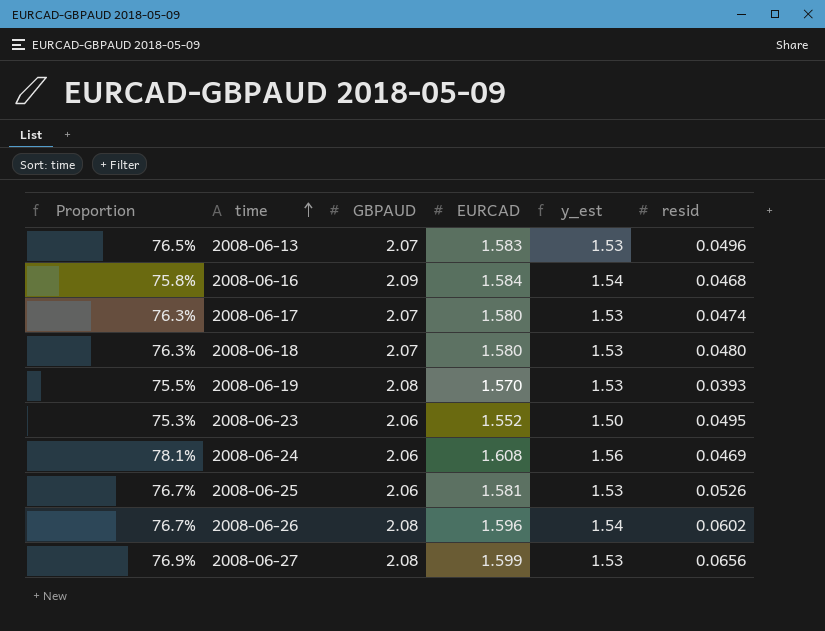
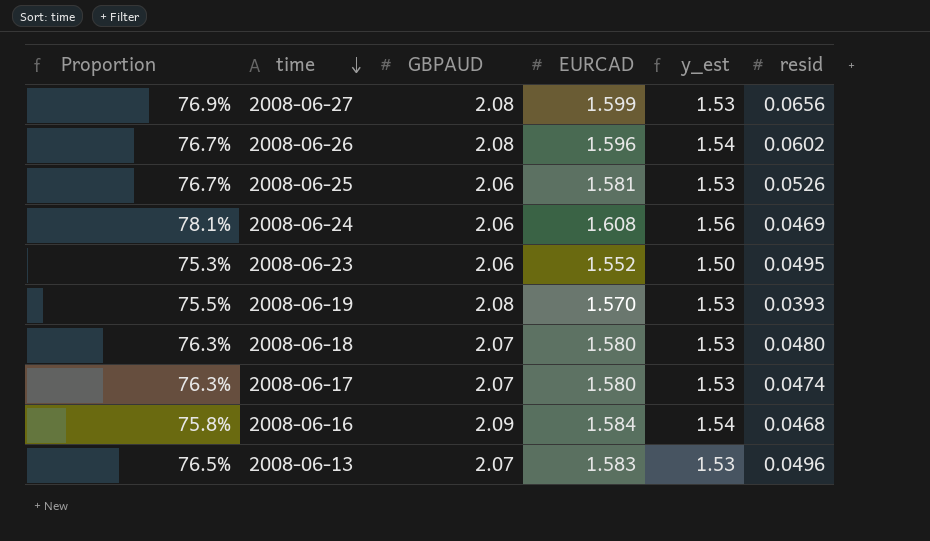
row order: time ascending -> time descending

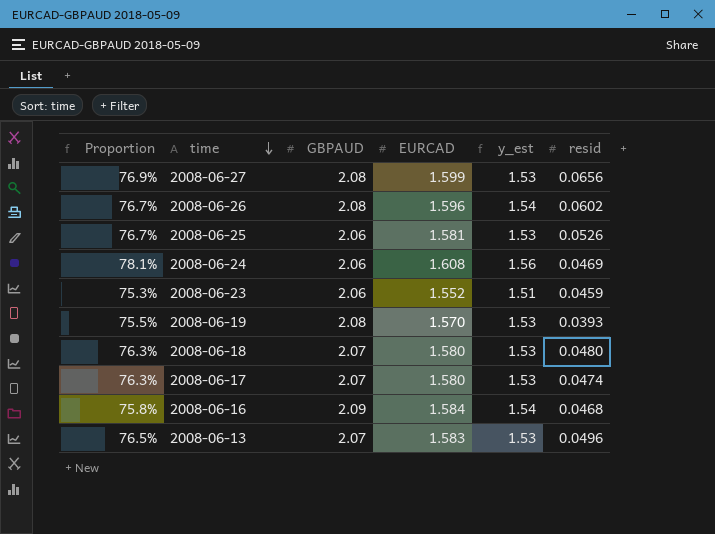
2008-06-23 | y_est: 1.50 -> 1.51
2008-06-23 | resid: 0.0495 -> 0.0459

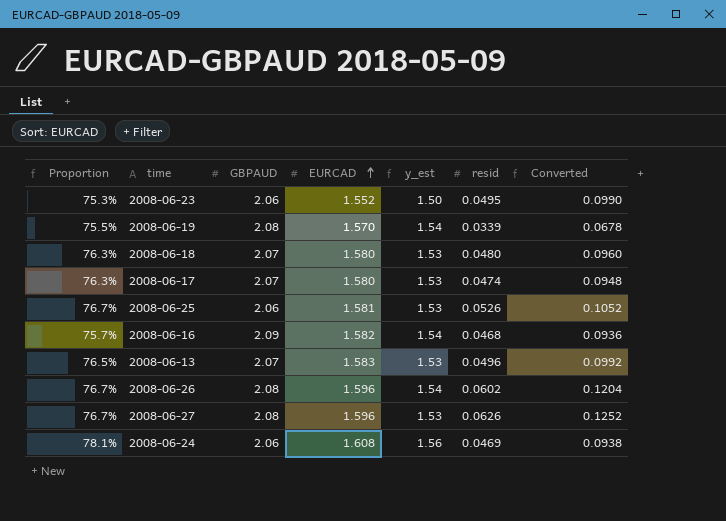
row order: time descending -> EURCAD ascending
column Converted | formula: none -> [resid] * 2
2008-06-23 | y_est: 1.51 -> 1.50
2008-06-23 | resid: 0.0459 -> 0.0495
2008-06-19 | y_est: 1.53 -> 1.54
2008-06-19 | resid: 0.0393 -> 0.0339
2008-06-16 | Proportion: 75.8% -> 75.7%
2008-06-16 | EURCAD: 1.584 -> 1.582
2008-06-27 | Proportion: 76.9% -> 76.7%
2008-06-27 | EURCAD: 1.599 -> 1.596
2008-06-27 | resid: 0.0656 -> 0.0626

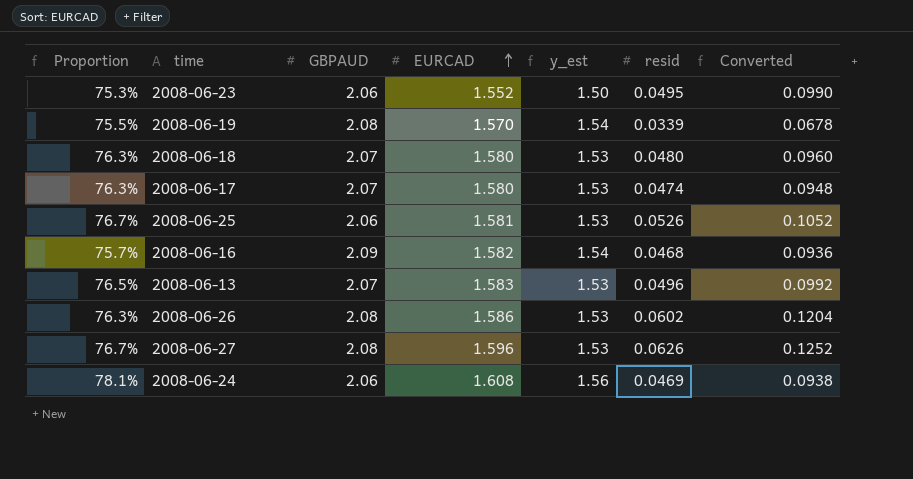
2008-06-26 | Proportion: 76.7% -> 76.3%
2008-06-26 | EURCAD: 1.596 -> 1.586
2008-06-26 | y_est: 1.54 -> 1.53

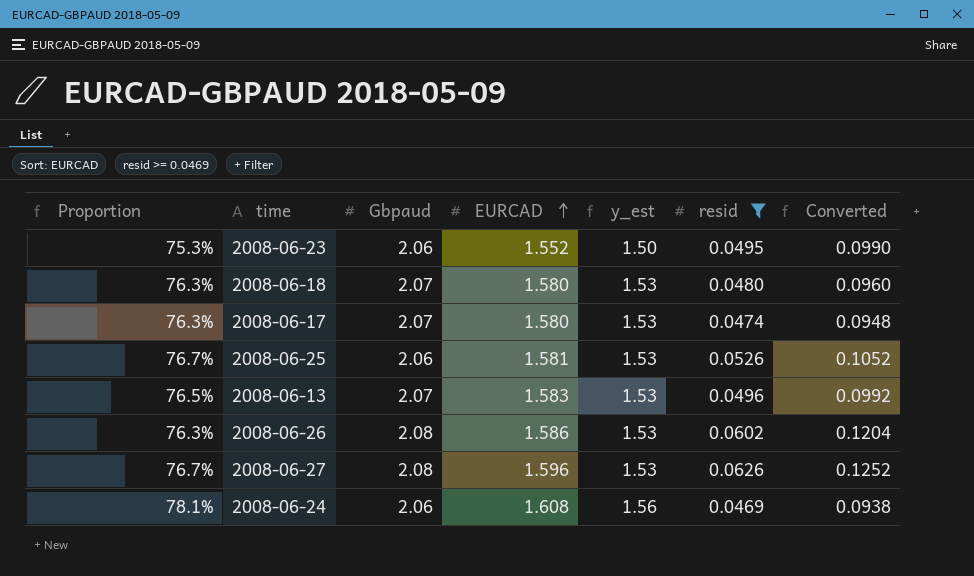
filter: none -> resid >= 0.0469
column name: GBPAUD -> Gbpaud

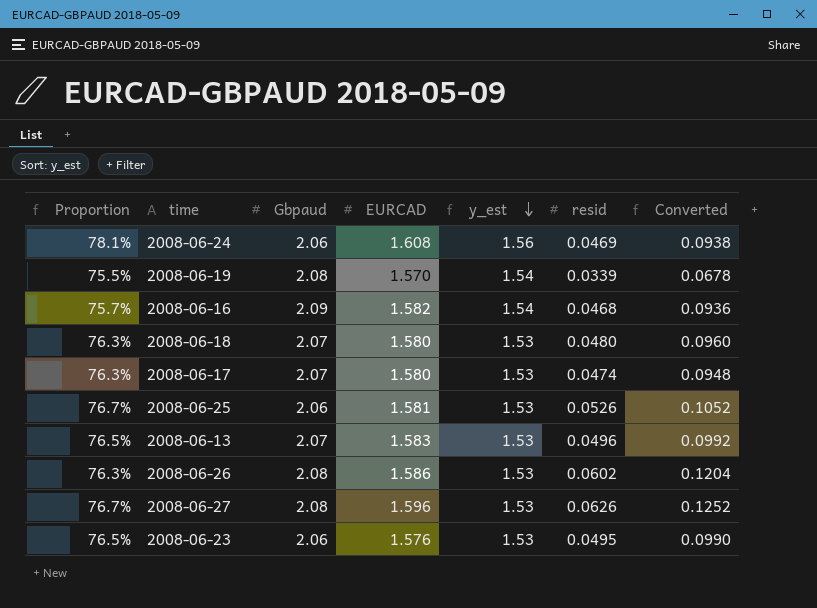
filter: resid >= 0.0469 -> none
row order: EURCAD ascending -> y_est descending
2008-06-23 | Proportion: 75.3% -> 76.5%
2008-06-23 | EURCAD: 1.552 -> 1.576
2008-06-23 | y_est: 1.50 -> 1.53

